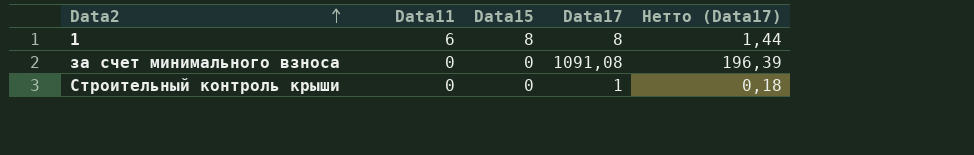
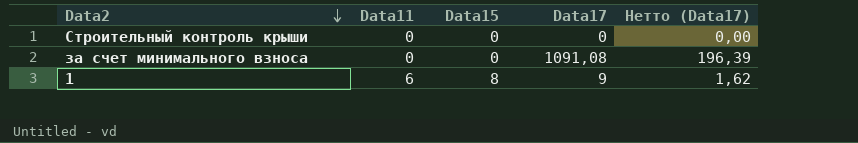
row order: Data2 ascending -> Data2 descending
Строительный контроль крыши | Data17: 1 -> 0
Строительный контроль крыши | Нетто (Data17): 0,18 -> 0,00
1 | Data17: 8 -> 9
1 | Нетто (Data17): 1,44 -> 1,62

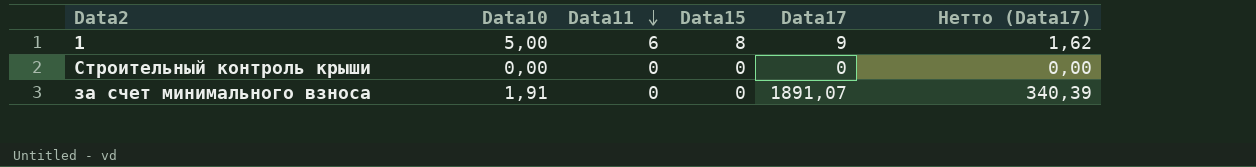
row order: Data2 descending -> Data11 descending
column Data10 | position: none -> 2
за счет минимального взноса | Data17: 1091,08 -> 1891,07
за счет минимального взноса | Нетто (Data17): 196,39 -> 340,39

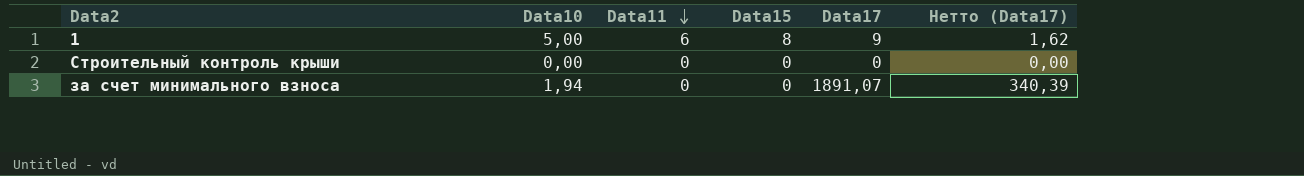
за счет минимального взноса | Data10: 1,91 -> 1,94

